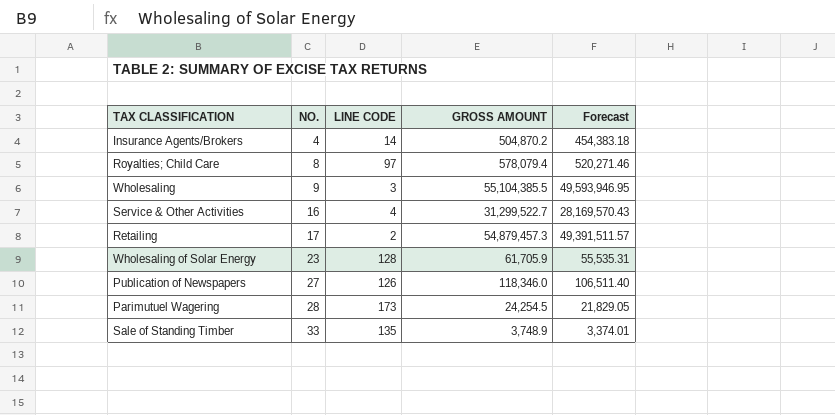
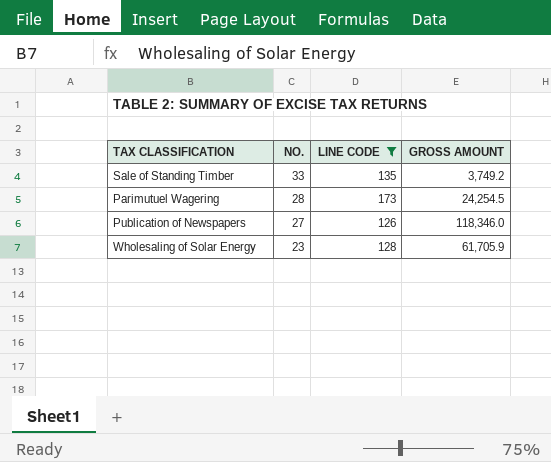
filter: none -> LINE CODE >= 126
row order: NO. ascending -> NO. descending
column Forecast | formula: [GROSS AMOUNT] * 0.9 -> none
Sale of Standing Timber | GROSS AMOUNT: 3,748.9 -> 3,749.2

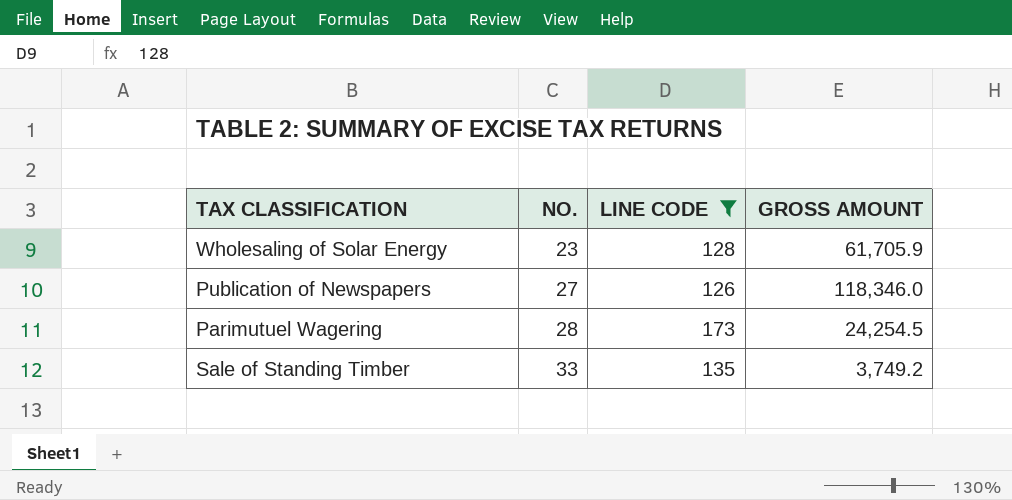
row order: NO. descending -> NO. ascending

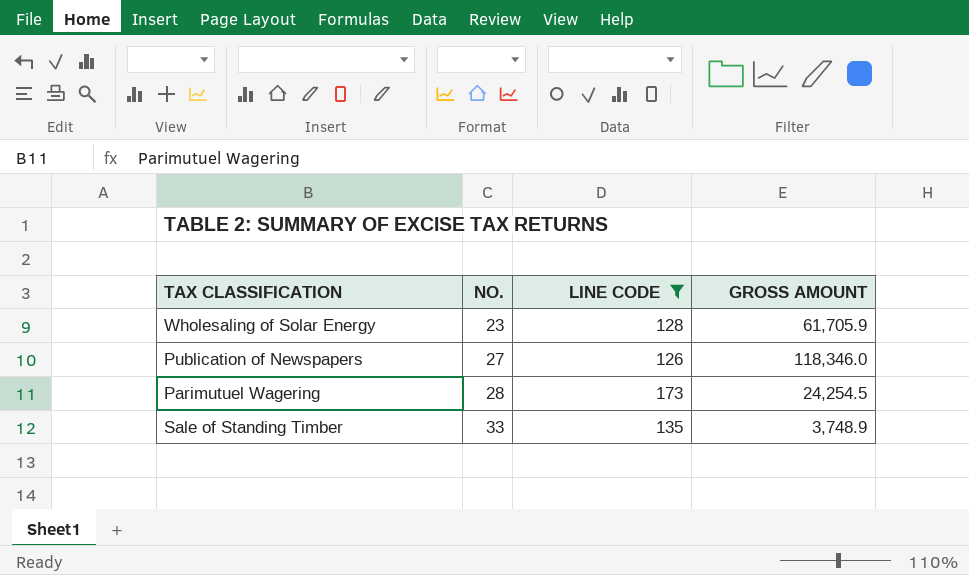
Sale of Standing Timber | GROSS AMOUNT: 3,749.2 -> 3,748.9

